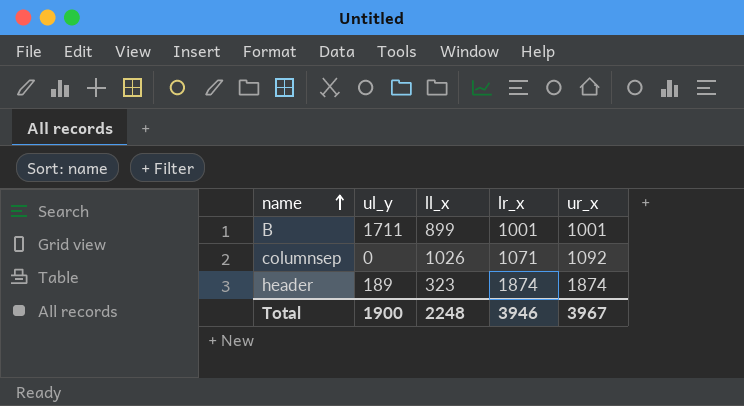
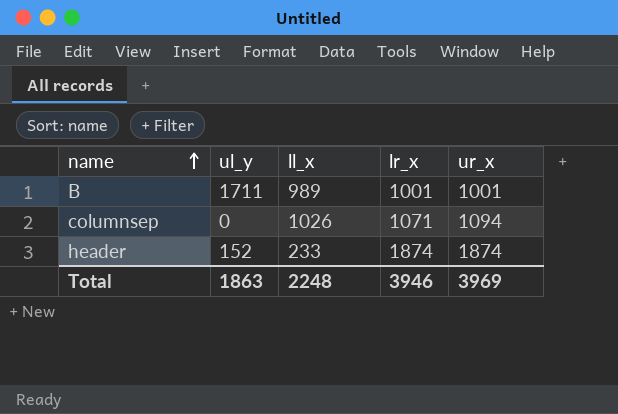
B | ll_x: 899 -> 989
columnsep | ur_x: 1092 -> 1094
header | ul_y: 189 -> 152
header | ll_x: 323 -> 233
Total | ul_y: 1900 -> 1863
Total | ur_x: 3967 -> 3969

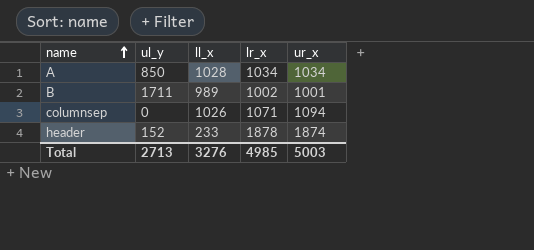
row A: none -> 850 | 1028 | 1034 | 1034
B | lr_x: 1001 -> 1002
header | lr_x: 1874 -> 1878
Total | ul_y: 1863 -> 2713
Total | ll_x: 2248 -> 3276
Total | lr_x: 3946 -> 4985
Total | ur_x: 3969 -> 5003

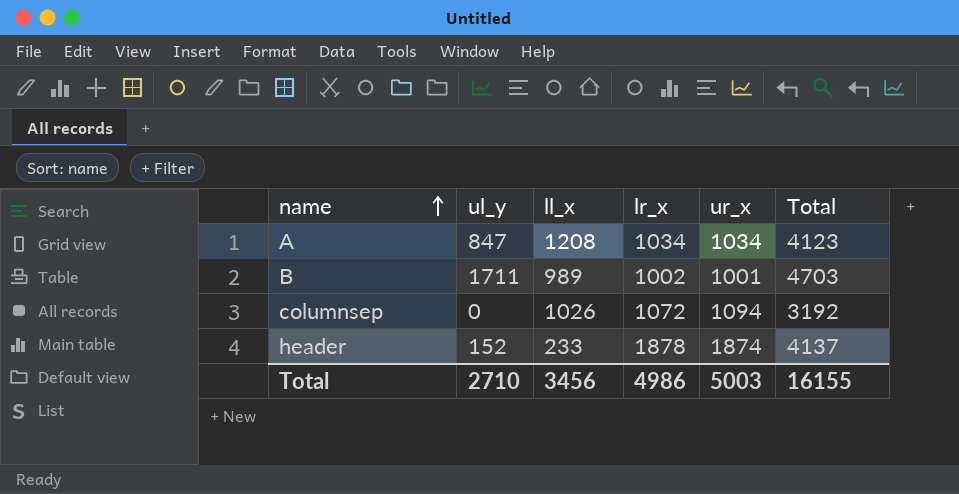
column Total | formula: none -> [ul_y] + [ll_x] + [lr_x] + [ur_x]
A | ul_y: 850 -> 847
A | ll_x: 1028 -> 1208
columnsep | lr_x: 1071 -> 1072
Total | ul_y: 2713 -> 2710
Total | ll_x: 3276 -> 3456
Total | lr_x: 4985 -> 4986

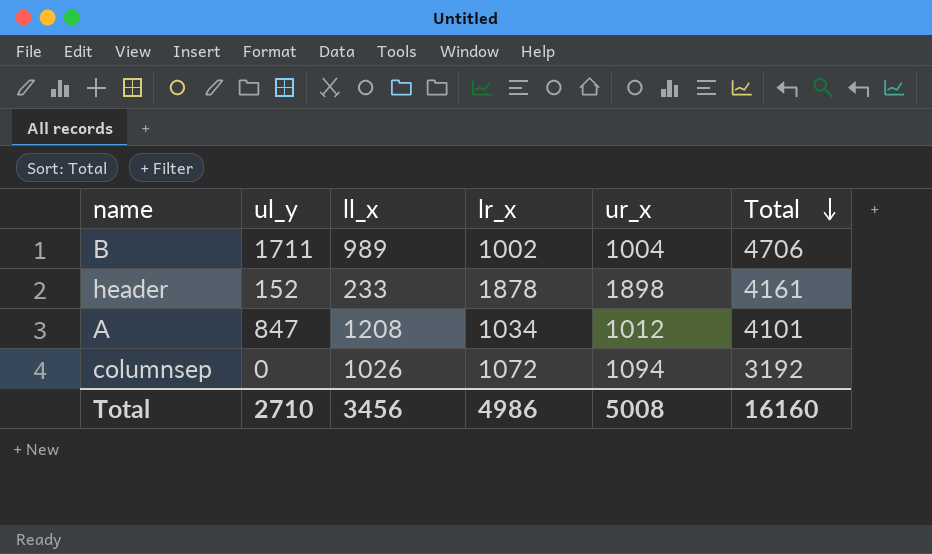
row order: name ascending -> Total descending
B | ur_x: 1001 -> 1004
B | Total: 4703 -> 4706
header | ur_x: 1874 -> 1898
header | Total: 4137 -> 4161
A | ur_x: 1034 -> 1012
A | Total: 4123 -> 4101
Total | ur_x: 5003 -> 5008
Total | Total: 16155 -> 16160

